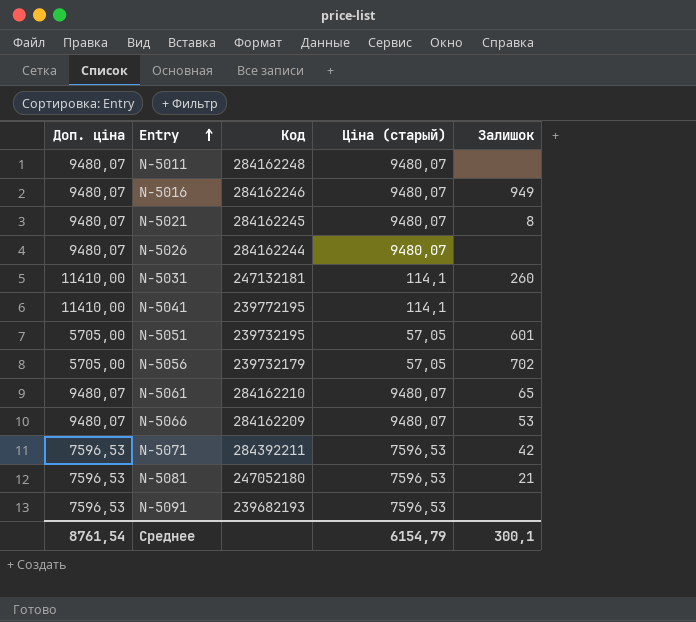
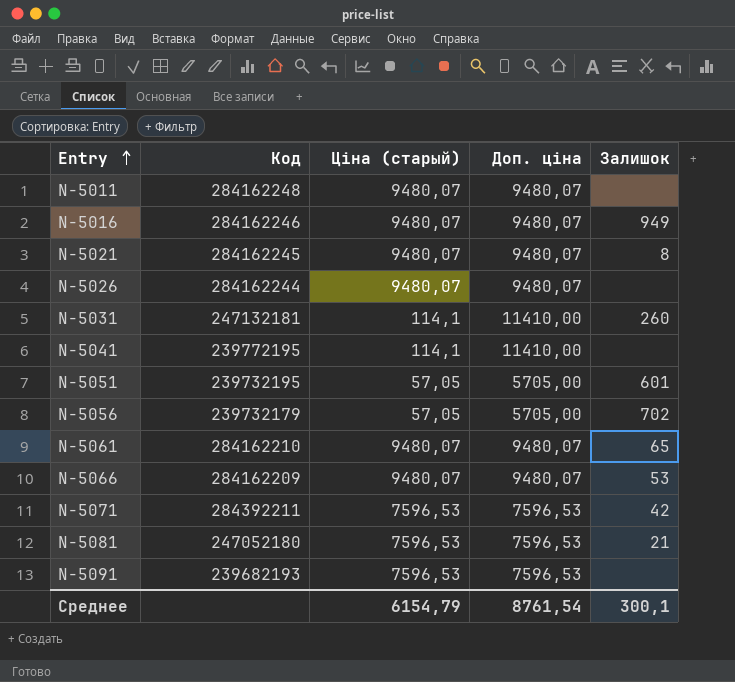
column Доп. ціна | position: 1 -> 4

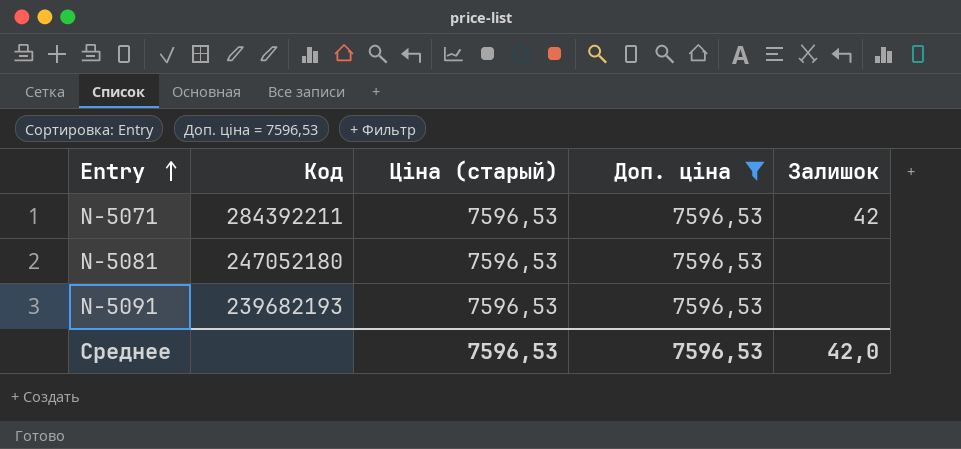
filter: none -> Доп. ціна = 7596,53
N-5081 | Залишок: 21 -> none
Среднее | Ціна (старый): 6154,79 -> 7596,53
Среднее | Доп. ціна: 8761,54 -> 7596,53
Среднее | Залишок: 300,1 -> 42,0

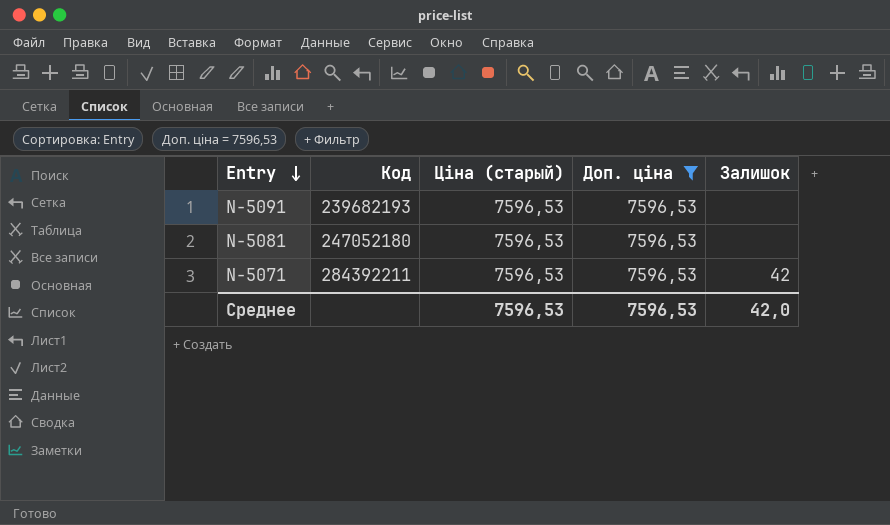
row order: Entry ascending -> Entry descending

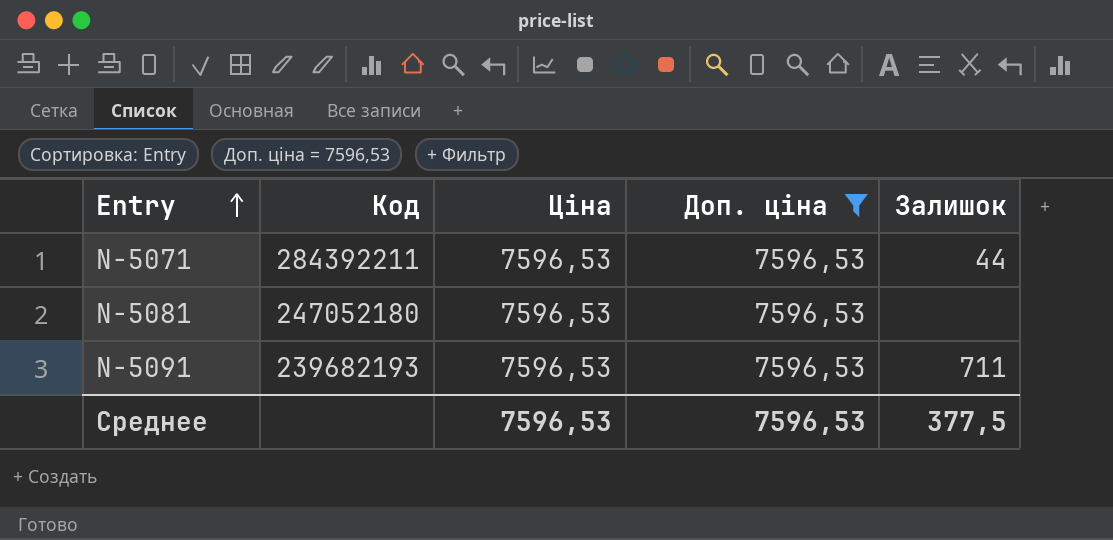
row order: Entry descending -> Entry ascending
column name: Ціна (старый) -> Ціна
N-5071 | Залишок: 42 -> 44
N-5091 | Залишок: none -> 711
Среднее | Залишок: 42,0 -> 377,5

